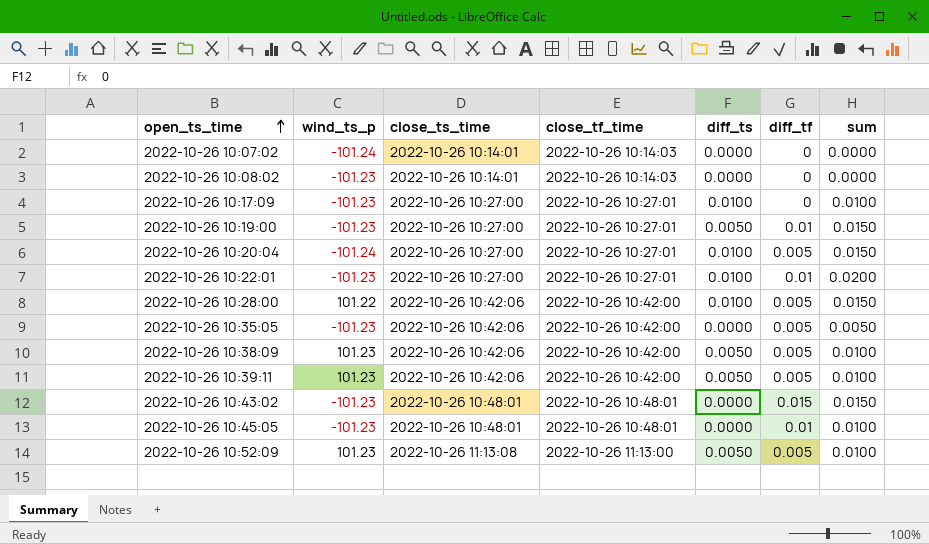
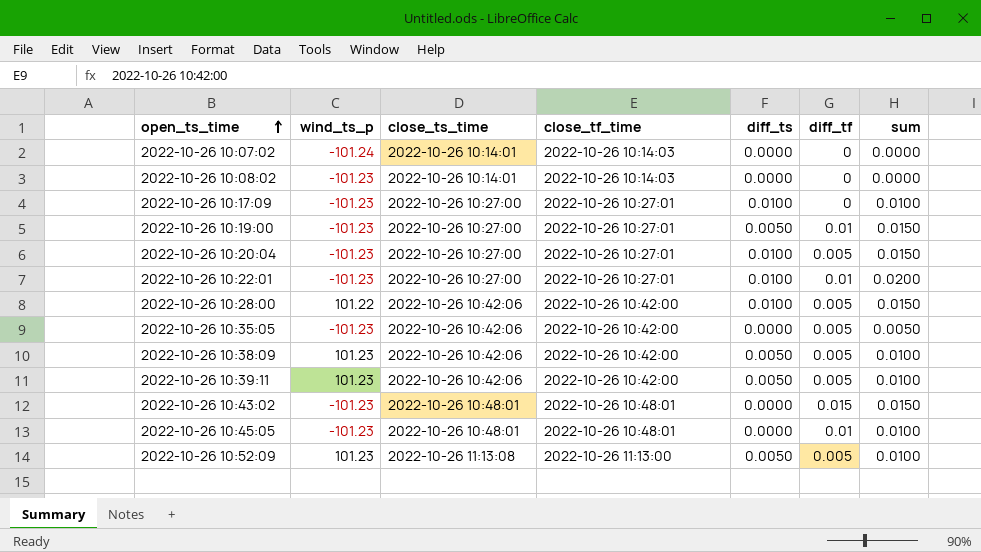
2022-10-26 10:20:04 | wind_ts_p: -101.24 -> -101.23

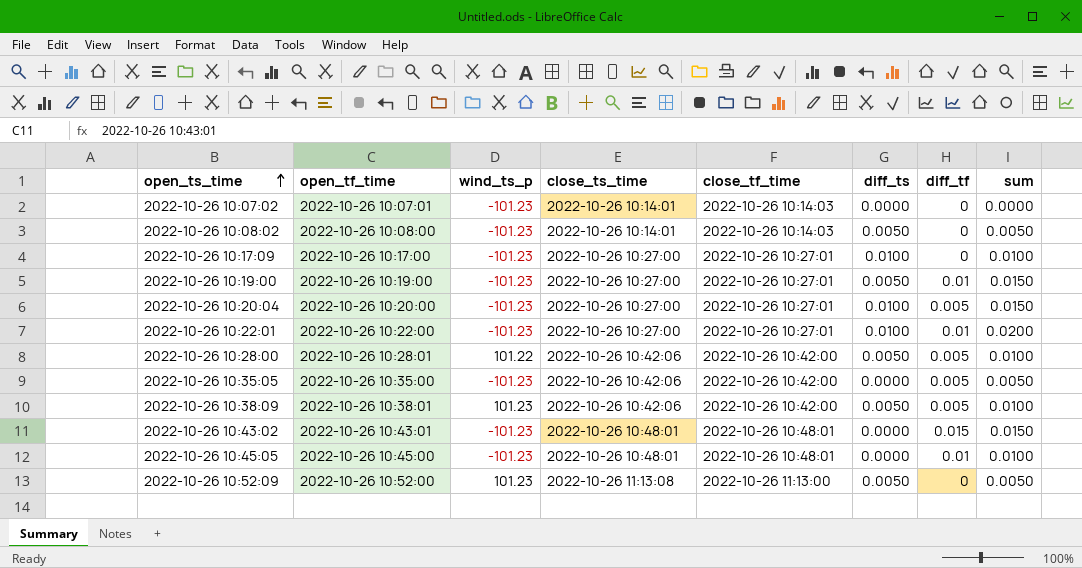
column open_tf_time | position: none -> 2
row 2022-10-26 10:39:11: 101.23 | 2022-10-26 10:42:06 | 2022-10-26 10:42:00 | 0.0050 | 0.005 | 0.0100 -> none
2022-10-26 10:07:02 | wind_ts_p: -101.24 -> -101.23
2022-10-26 10:08:02 | diff_ts: 0.0000 -> 0.0050
2022-10-26 10:08:02 | sum: 0.0000 -> 0.0050
2022-10-26 10:28:00 | diff_ts: 0.0100 -> 0.0050
2022-10-26 10:28:00 | sum: 0.0150 -> 0.0100
2022-10-26 10:52:09 | diff_tf: 0.005 -> 0
2022-10-26 10:52:09 | sum: 0.0100 -> 0.0050

